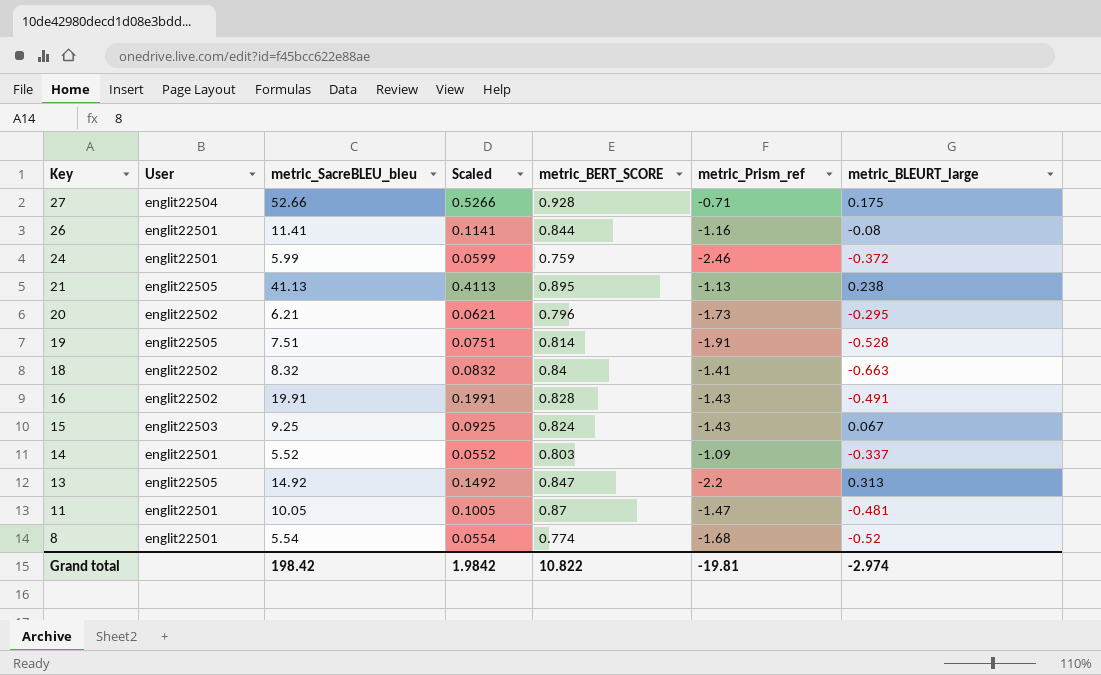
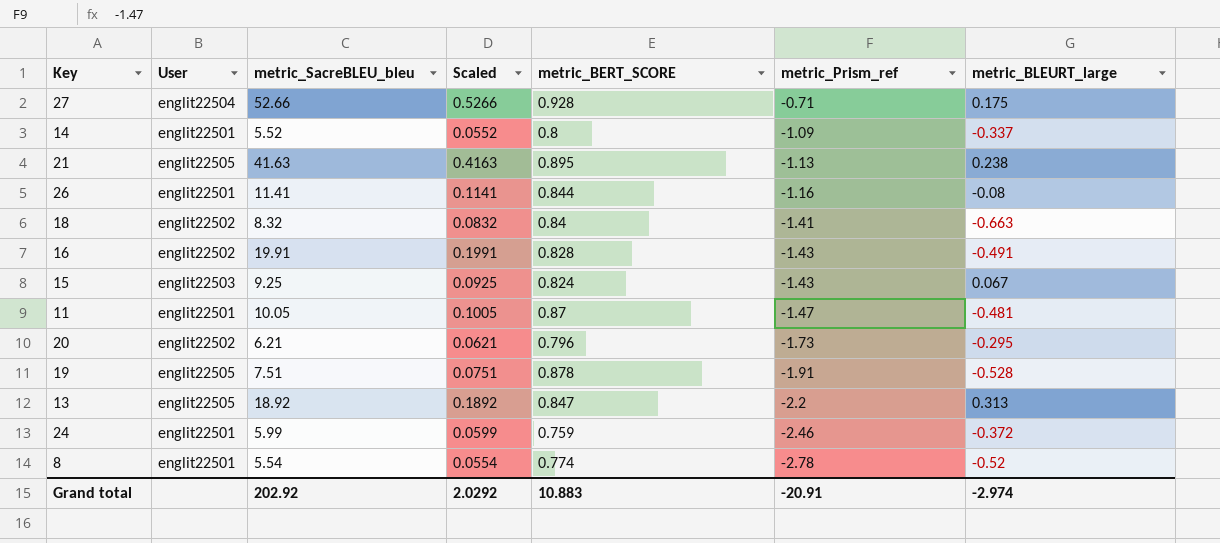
row order: Key descending -> metric_Prism_ref descending
14 | metric_BERT_SCORE: 0.803 -> 0.8
21 | metric_SacreBLEU_bleu: 41.13 -> 41.63
21 | Scaled: 0.4113 -> 0.4163
19 | metric_BERT_SCORE: 0.814 -> 0.878
13 | metric_SacreBLEU_bleu: 14.92 -> 18.92
13 | Scaled: 0.1492 -> 0.1892
8 | metric_Prism_ref: -1.68 -> -2.78
Grand total | metric_SacreBLEU_bleu: 198.42 -> 202.92
Grand total | Scaled: 1.9842 -> 2.0292
Grand total | metric_BERT_SCORE: 10.822 -> 10.883
Grand total | metric_Prism_ref: -19.81 -> -20.91

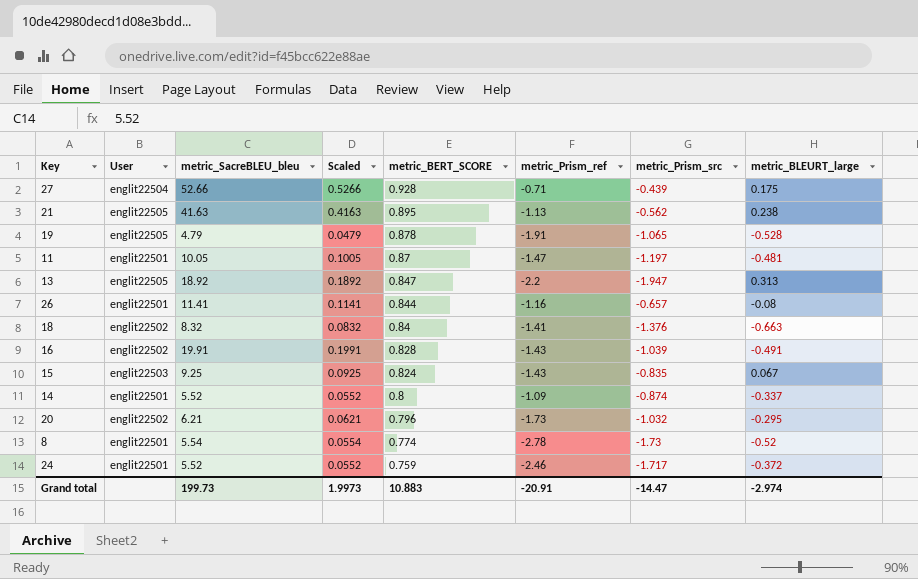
row order: metric_Prism_ref descending -> metric_BERT_SCORE descending
column metric_Prism_src | position: none -> 7
19 | metric_SacreBLEU_bleu: 7.51 -> 4.79
19 | Scaled: 0.0751 -> 0.0479
24 | metric_SacreBLEU_bleu: 5.99 -> 5.52
24 | Scaled: 0.0599 -> 0.0552
Grand total | metric_SacreBLEU_bleu: 202.92 -> 199.73
Grand total | Scaled: 2.0292 -> 1.9973

